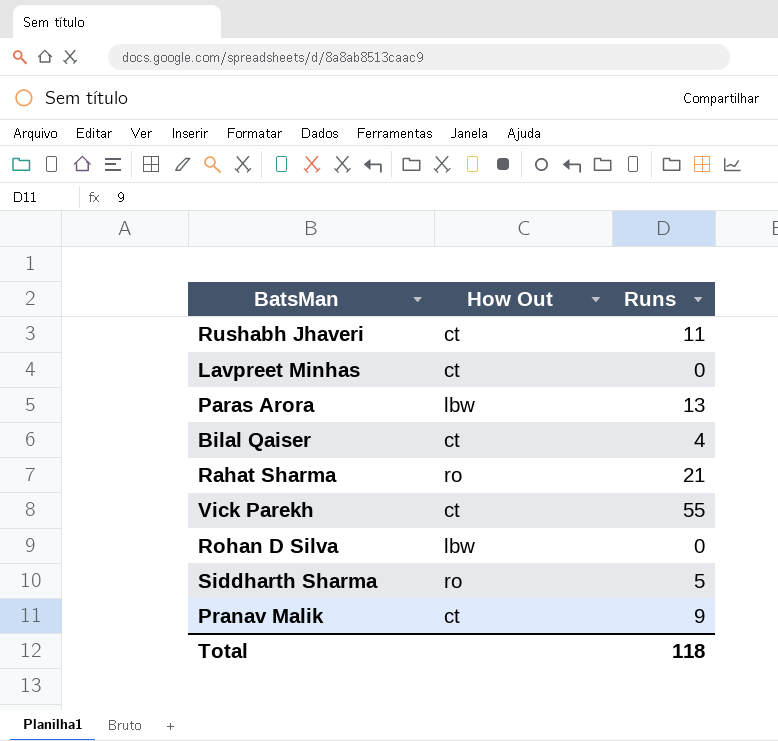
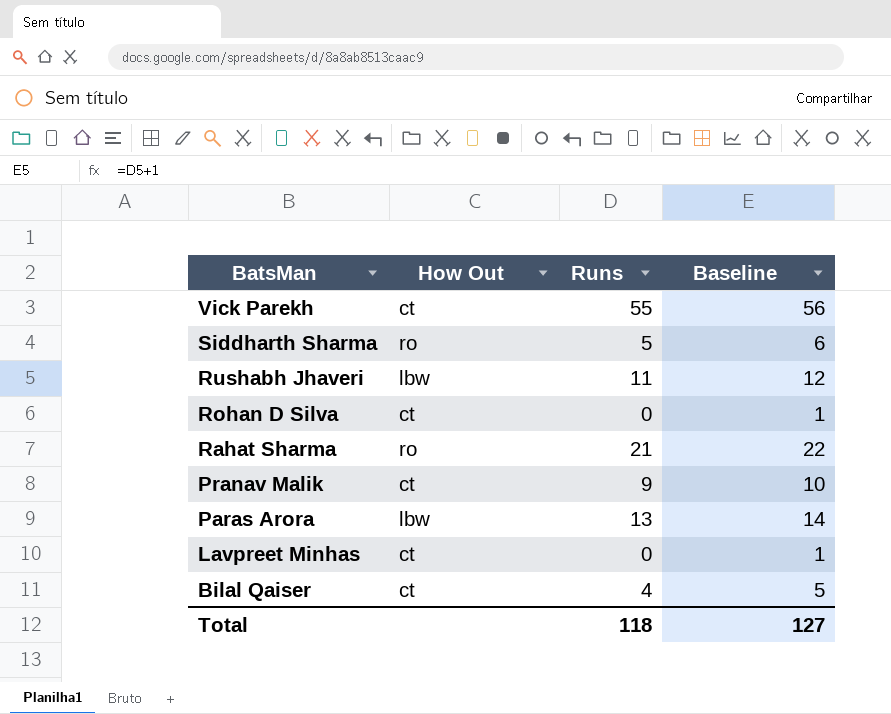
row order: none -> BatsMan descending
column Baseline | formula: none -> [Runs] + 1
Rushabh Jhaveri | How Out: ct -> lbw
Rohan D Silva | How Out: lbw -> ct

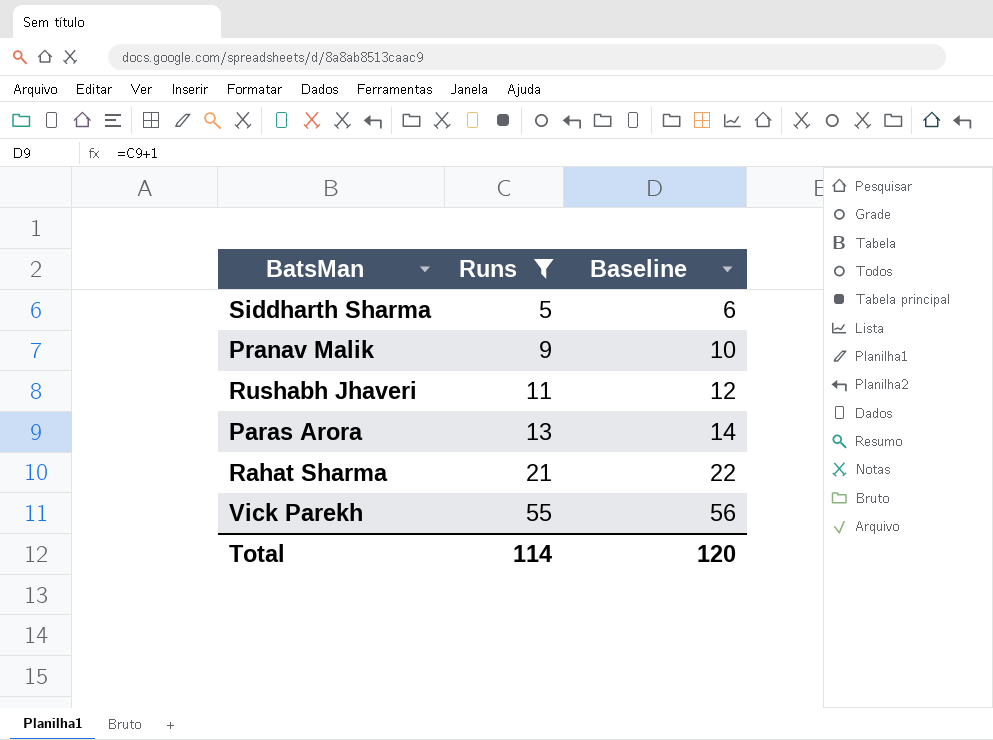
filter: none -> Runs >= 5
row order: BatsMan descending -> Runs ascending
column How Out | position: 2 -> none
Total | Runs: 118 -> 114
Total | Baseline: 127 -> 120

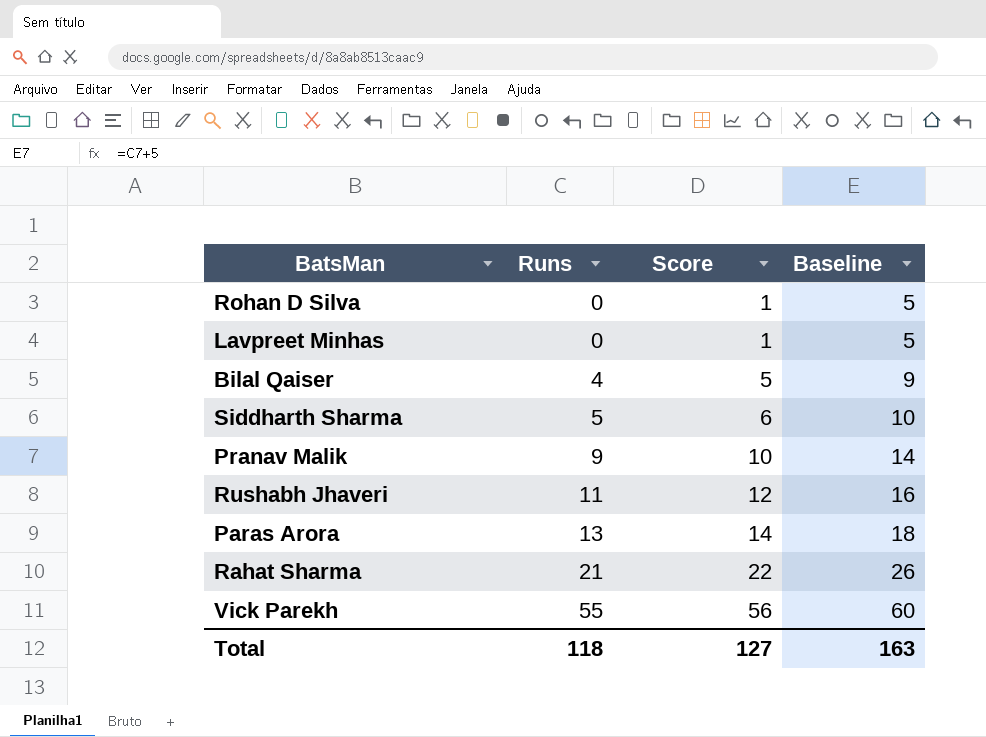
filter: Runs >= 5 -> none
column Score | formula: none -> [Runs] + 1
column Baseline | formula: [Runs] + 1 -> [Runs] + 5
Total | Runs: 114 -> 118
Total | Baseline: 120 -> 163

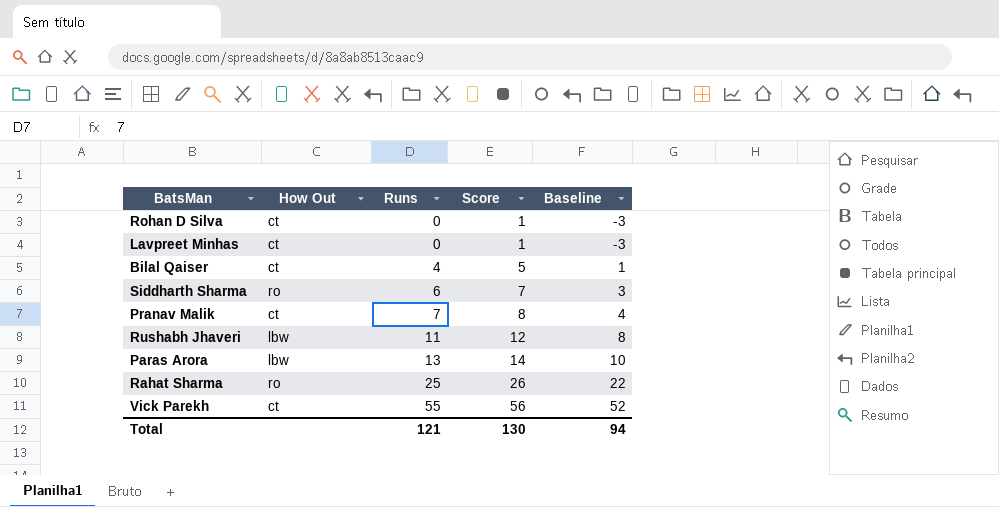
column How Out | position: none -> 2
column Baseline | formula: [Runs] + 5 -> [Runs] - 3
Siddharth Sharma | Runs: 5 -> 6
Siddharth Sharma | Score: 6 -> 7
Pranav Malik | Runs: 9 -> 7
Pranav Malik | Score: 10 -> 8
Rahat Sharma | Runs: 21 -> 25
Rahat Sharma | Score: 22 -> 26
Total | Runs: 118 -> 121
Total | Score: 127 -> 130
Total | Baseline: 163 -> 94

